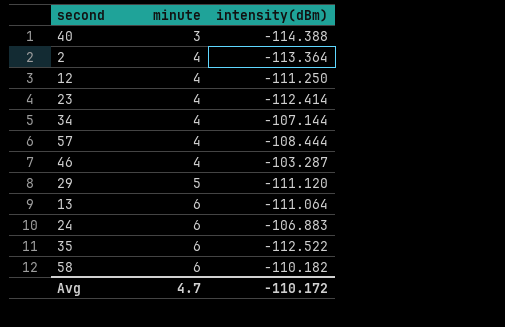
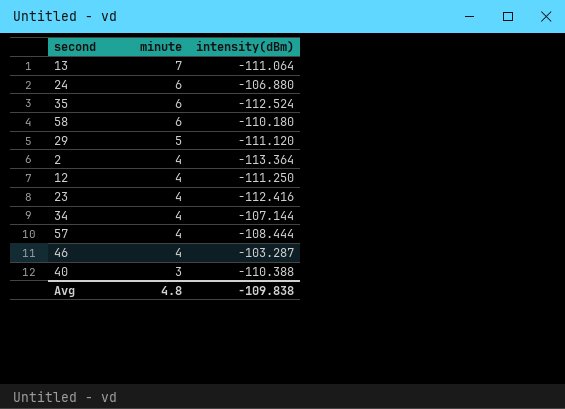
row order: minute ascending -> minute descending
13 | minute: 6 -> 7
24 | intensity(dBm): -106.883 -> -106.880
35 | intensity(dBm): -112.522 -> -112.524
58 | intensity(dBm): -110.182 -> -110.180
23 | intensity(dBm): -112.414 -> -112.416
40 | intensity(dBm): -114.388 -> -110.388
Avg | minute: 4.7 -> 4.8
Avg | intensity(dBm): -110.172 -> -109.838

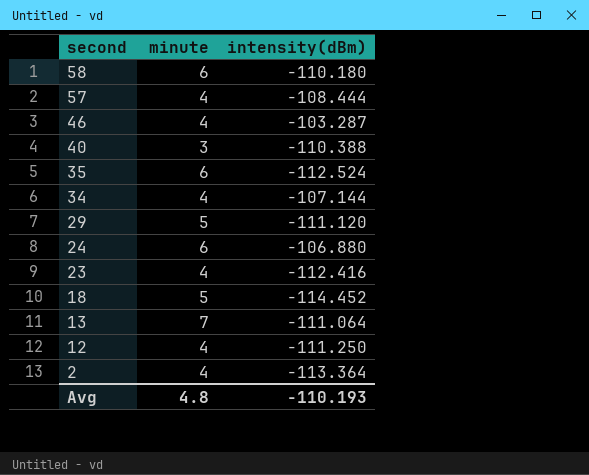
row order: minute descending -> second descending
row 18: none -> 5 | -114.452
Avg | intensity(dBm): -109.838 -> -110.193

